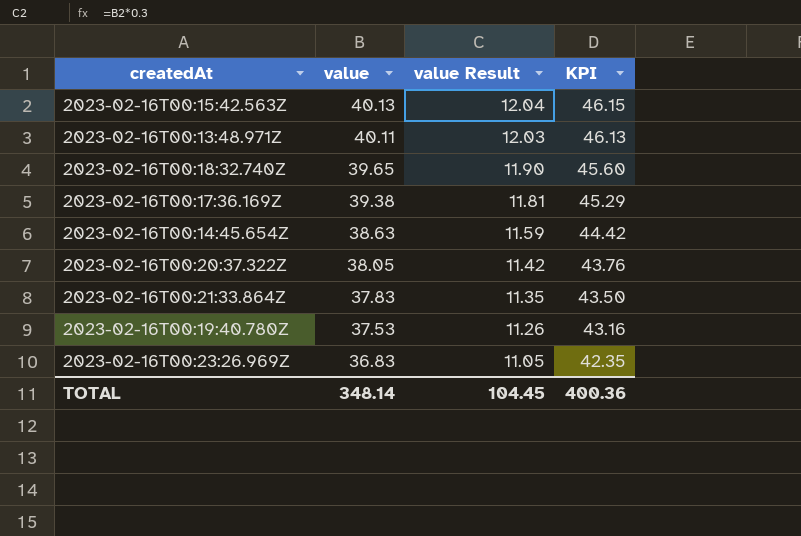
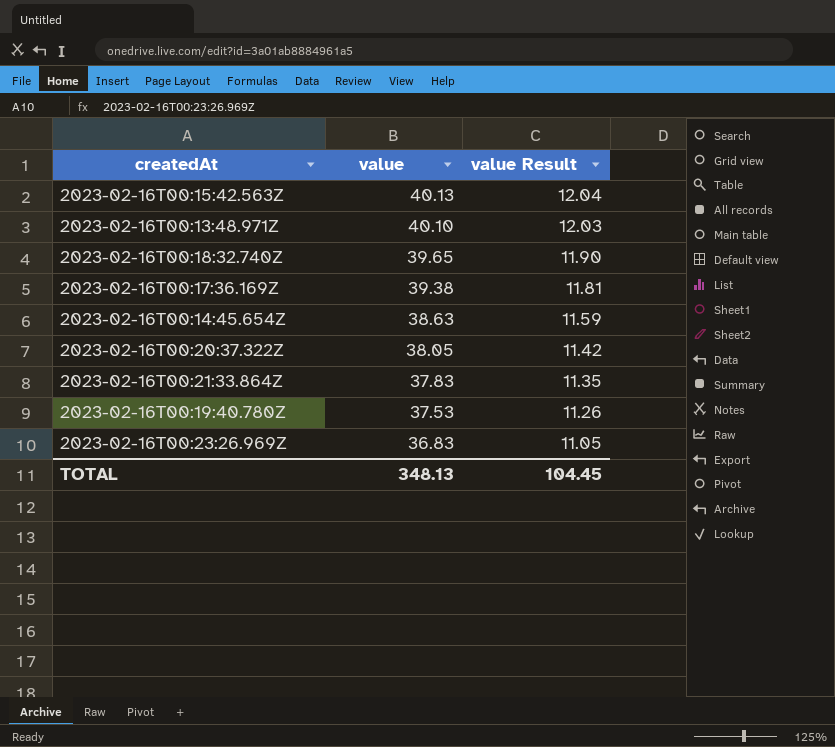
column KPI | formula: [value] * 1.15 -> none
2023-02-16T00:13:48.971Z | value: 40.11 -> 40.10
TOTAL | value: 348.14 -> 348.13

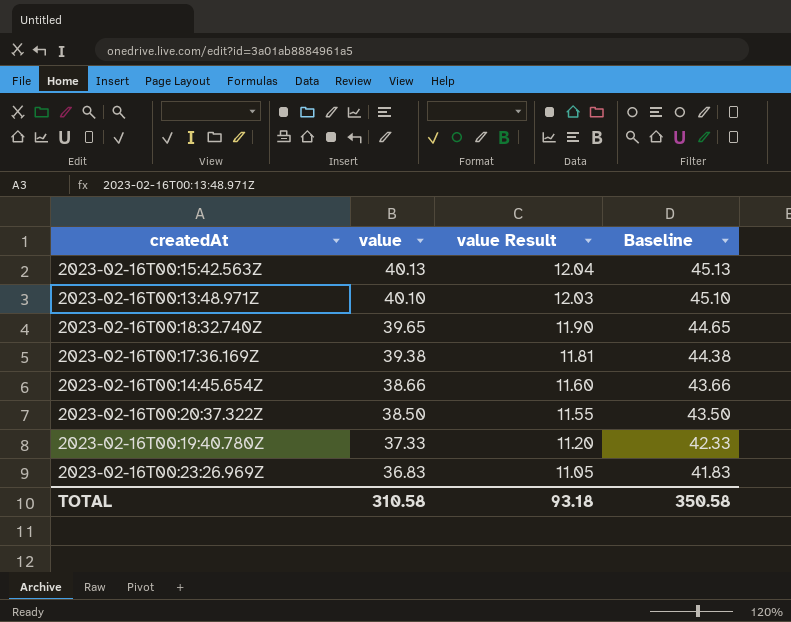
column Baseline | formula: none -> [value] + 5
row 2023-02-16T00:21:33.864Z: 37.83 | 11.35 -> none
2023-02-16T00:14:45.654Z | value: 38.63 -> 38.66
2023-02-16T00:14:45.654Z | value Result: 11.59 -> 11.60
2023-02-16T00:20:37.322Z | value: 38.05 -> 38.50
2023-02-16T00:20:37.322Z | value Result: 11.42 -> 11.55
2023-02-16T00:19:40.780Z | value: 37.53 -> 37.33
2023-02-16T00:19:40.780Z | value Result: 11.26 -> 11.20
TOTAL | value: 348.13 -> 310.58
TOTAL | value Result: 104.45 -> 93.18

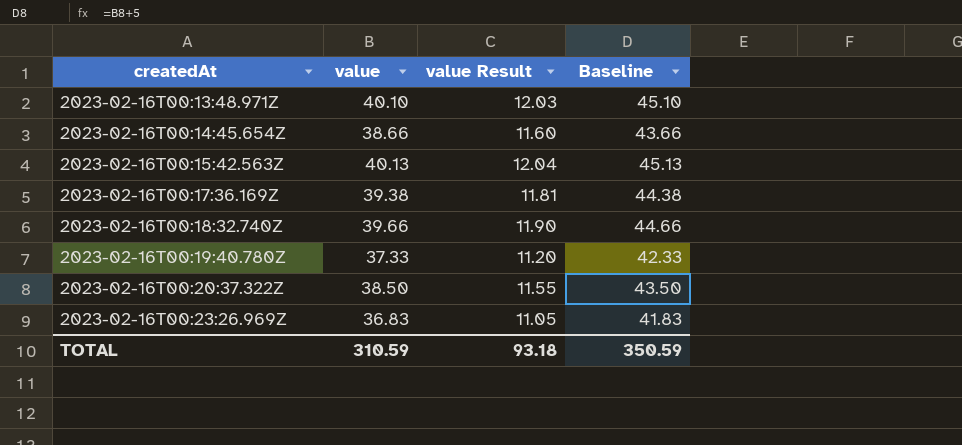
row order: value descending -> createdAt ascending
2023-02-16T00:18:32.740Z | value: 39.65 -> 39.66
2023-02-16T00:18:32.740Z | Baseline: 44.65 -> 44.66
TOTAL | value: 310.58 -> 310.59
TOTAL | Baseline: 350.58 -> 350.59

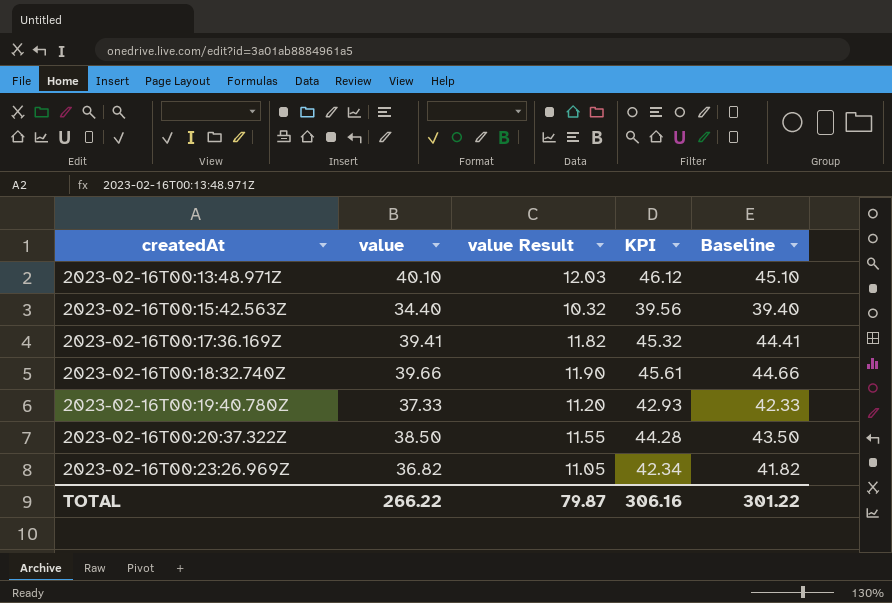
column KPI | formula: none -> [value] * 1.15
row 2023-02-16T00:14:45.654Z: 38.66 | 11.60 | 43.66 -> none
2023-02-16T00:15:42.563Z | value: 40.13 -> 34.40
2023-02-16T00:15:42.563Z | value Result: 12.04 -> 10.32
2023-02-16T00:15:42.563Z | Baseline: 45.13 -> 39.40
2023-02-16T00:17:36.169Z | value: 39.38 -> 39.41
2023-02-16T00:17:36.169Z | value Result: 11.81 -> 11.82
2023-02-16T00:17:36.169Z | Baseline: 44.38 -> 44.41
2023-02-16T00:23:26.969Z | value: 36.83 -> 36.82
2023-02-16T00:23:26.969Z | Baseline: 41.83 -> 41.82
TOTAL | value: 310.59 -> 266.22
TOTAL | value Result: 93.18 -> 79.87
TOTAL | Baseline: 350.59 -> 301.22

